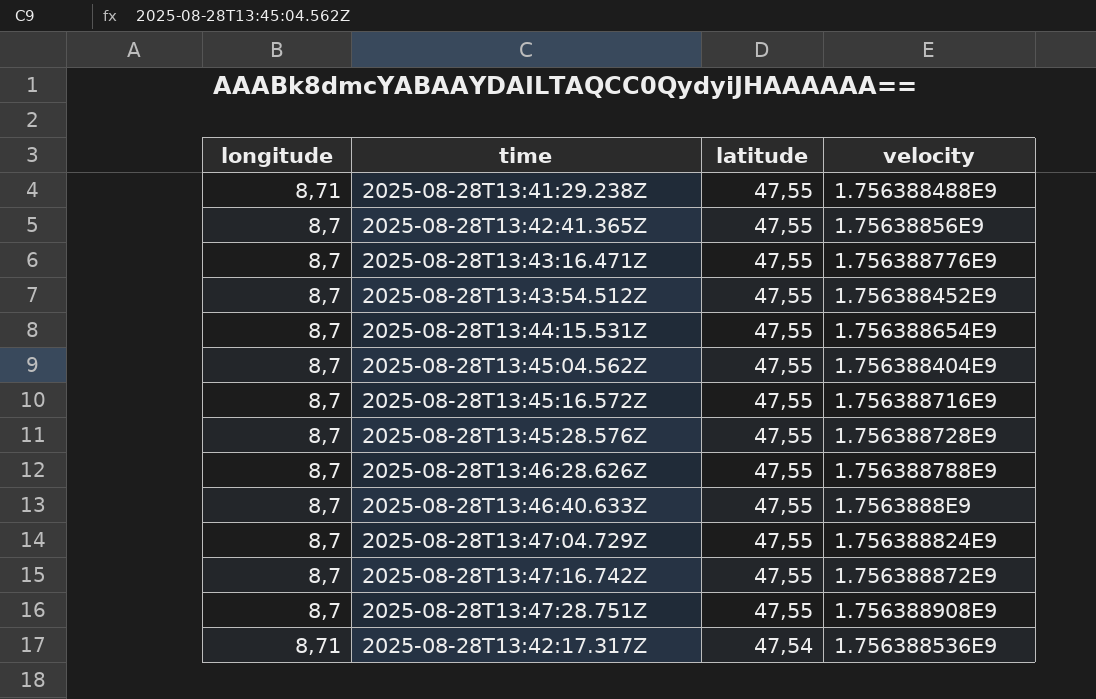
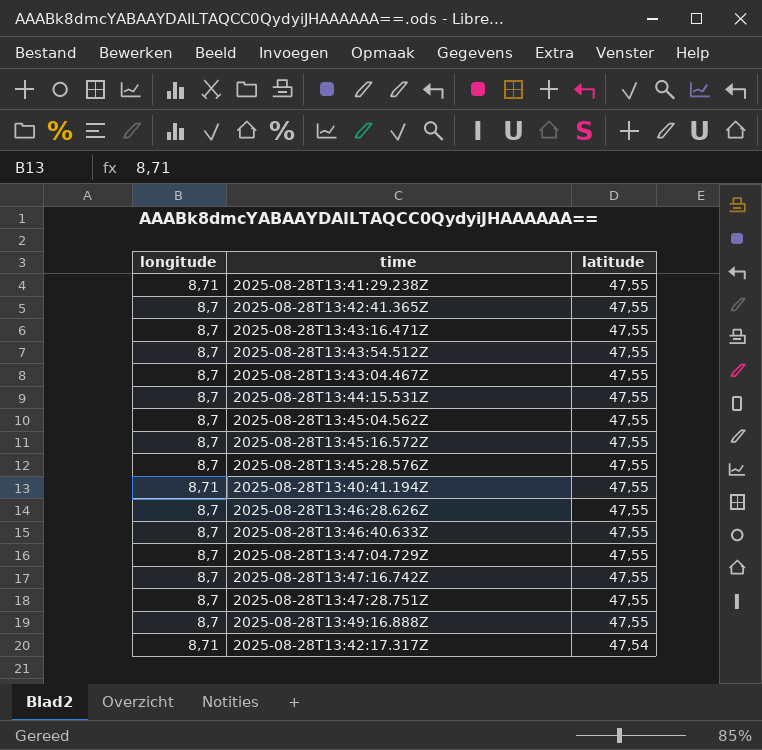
column velocity | position: 4 -> none
row 2025-08-28T13:43:04.467Z: none -> 8,7 | 47,55
row 2025-08-28T13:40:41.194Z: none -> 8,71 | 47,55
row 2025-08-28T13:49:16.888Z: none -> 8,7 | 47,55

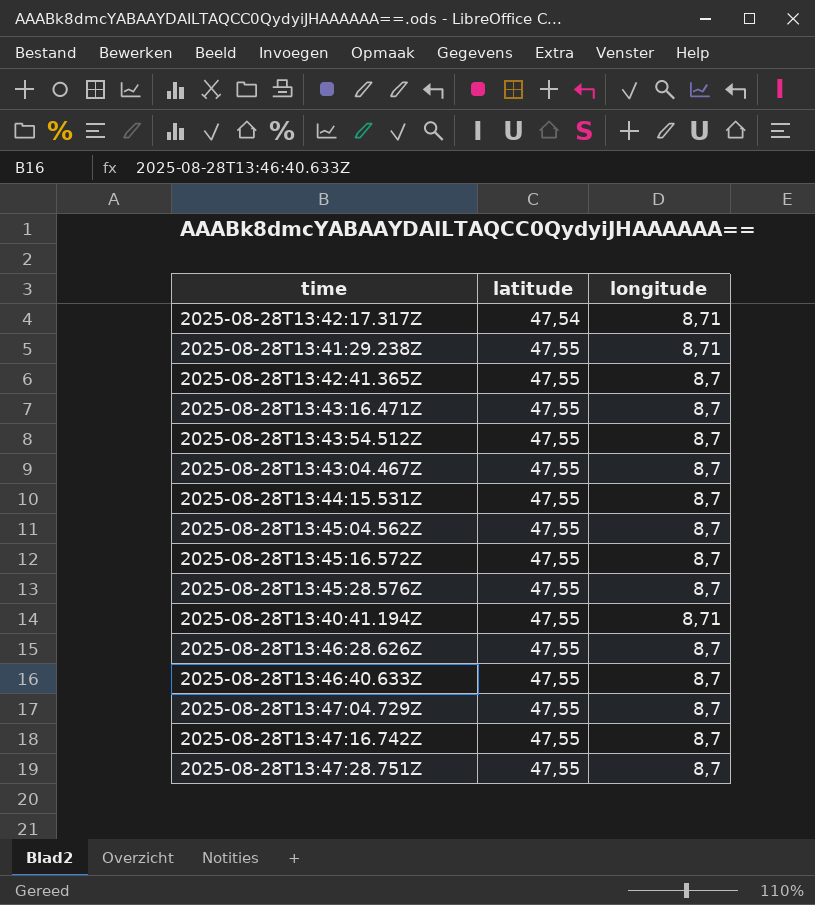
row order: latitude descending -> latitude ascending
column longitude | position: 1 -> 3
row 2025-08-28T13:49:16.888Z: 8,7 | 47,55 -> none

